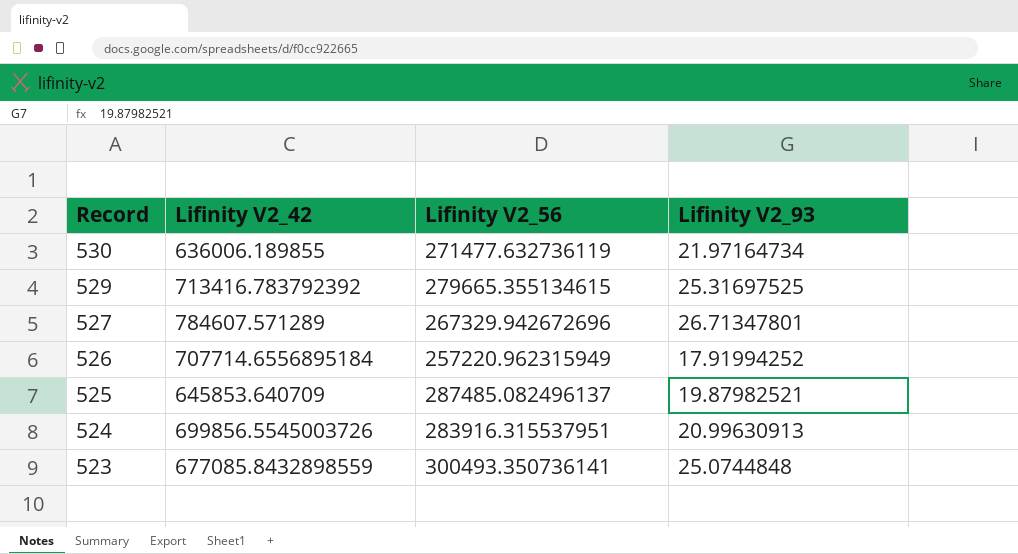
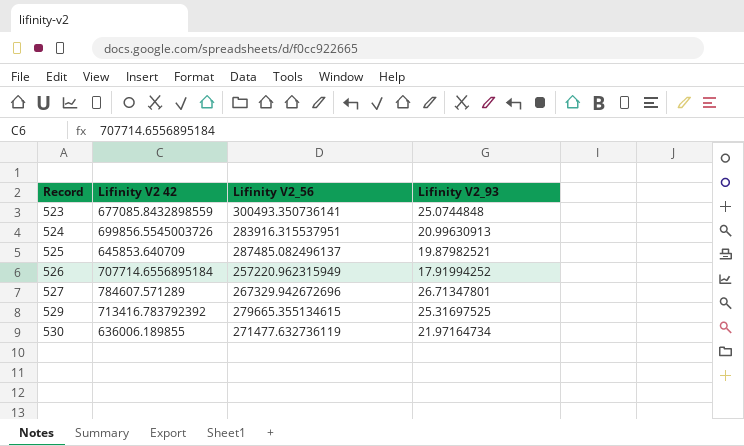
row order: Record descending -> Record ascending
column name: Lifinity V2_42 -> Lifinity V2 42

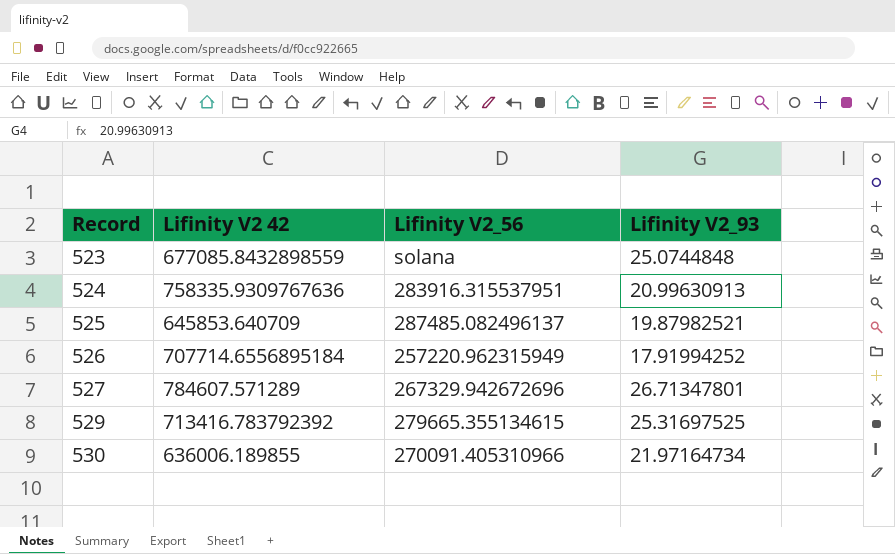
523 | Lifinity V2_56: 300493.350736141 -> solana
524 | Lifinity V2 42: 699856.5545003726 -> 758335.9309767636
530 | Lifinity V2_56: 271477.632736119 -> 270091.405310966

